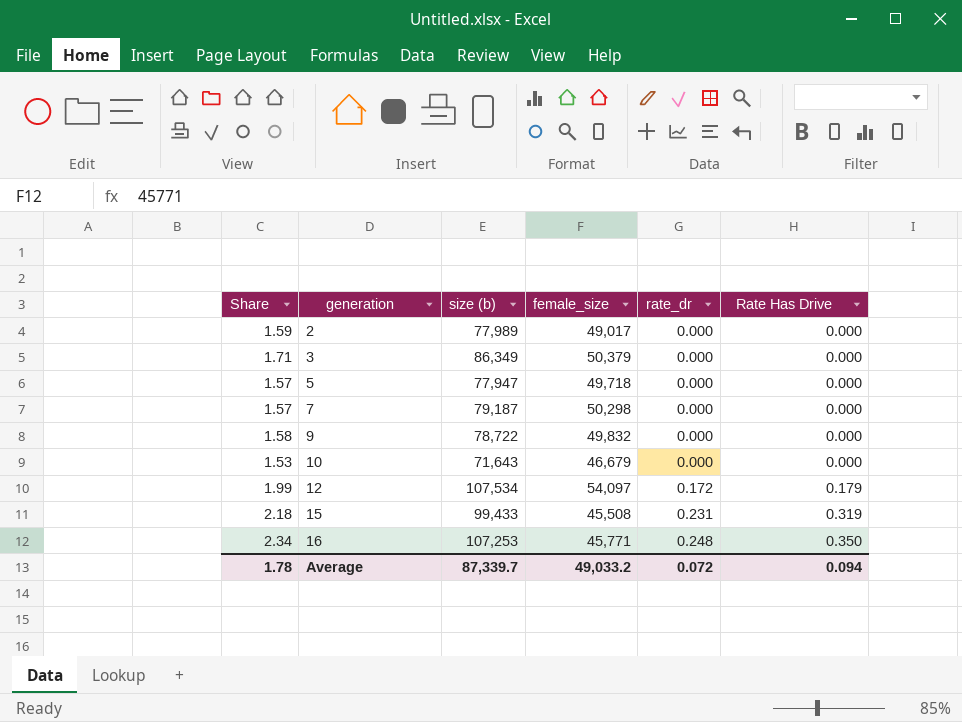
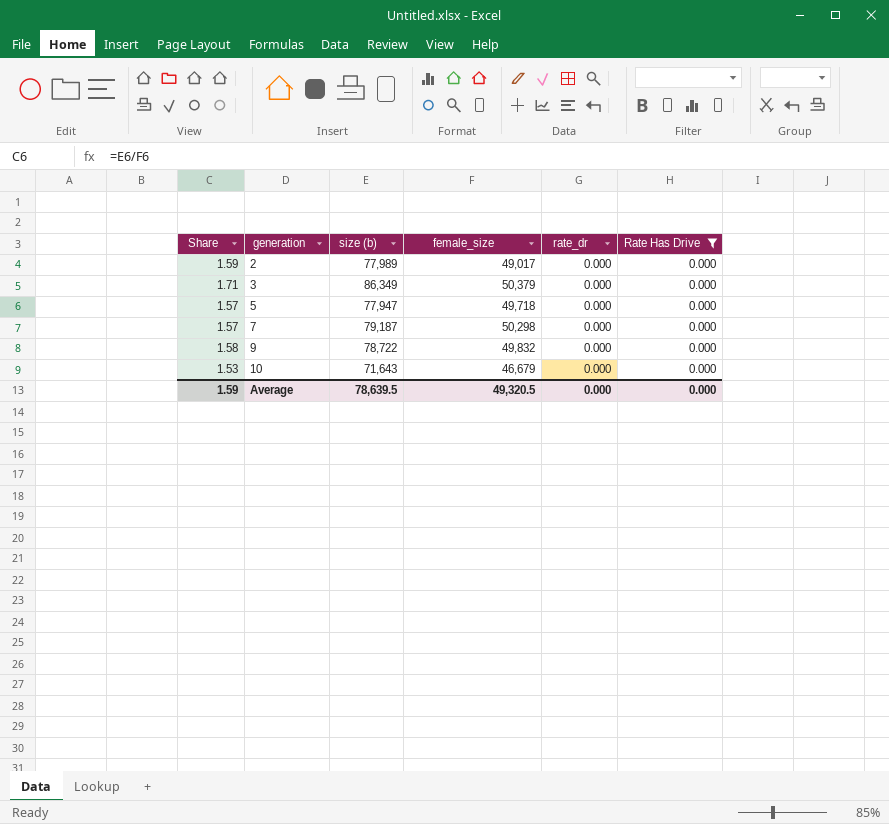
filter: none -> Rate Has Drive = 0.000
Average | Share: 1.78 -> 1.59
Average | size (b): 87,339.7 -> 78,639.5
Average | female_size: 49,033.2 -> 49,320.5
Average | rate_dr: 0.072 -> 0.000
Average | Rate Has Drive: 0.094 -> 0.000

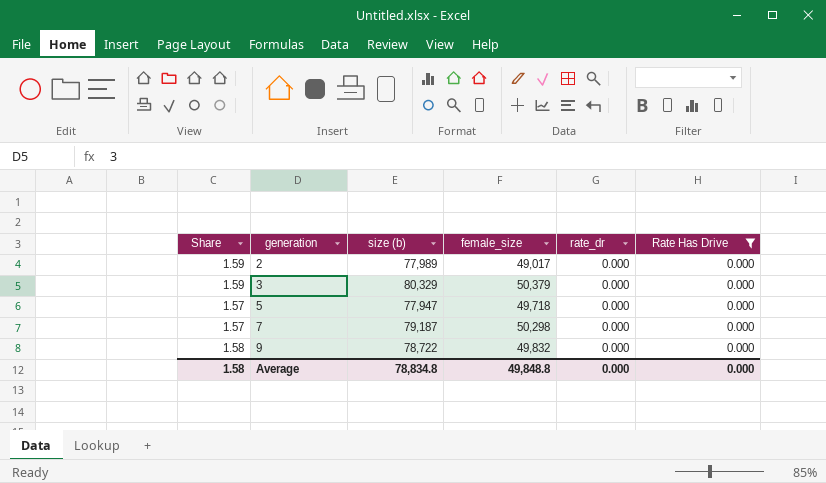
row 10: 1.53 | 71,643 | 46,679 | 0.000 | 0.000 -> none
3 | Share: 1.71 -> 1.59
3 | size (b): 86,349 -> 80,329
Average | Share: 1.59 -> 1.58
Average | size (b): 78,639.5 -> 78,834.8
Average | female_size: 49,320.5 -> 49,848.8

